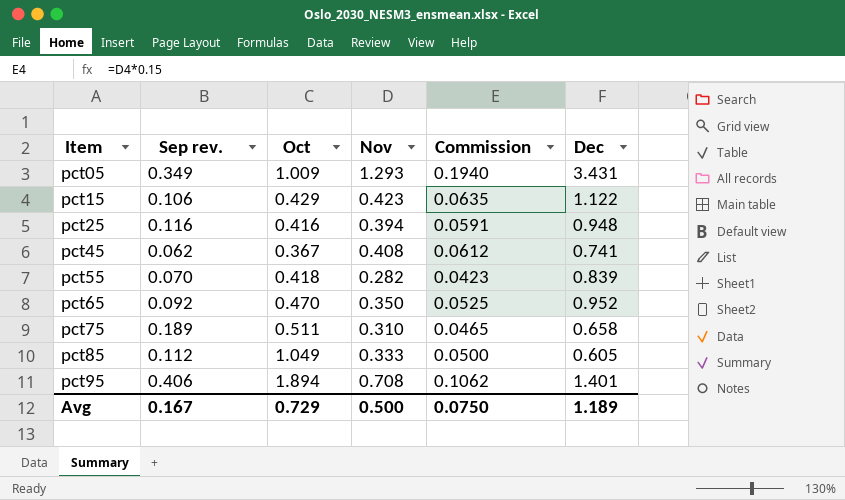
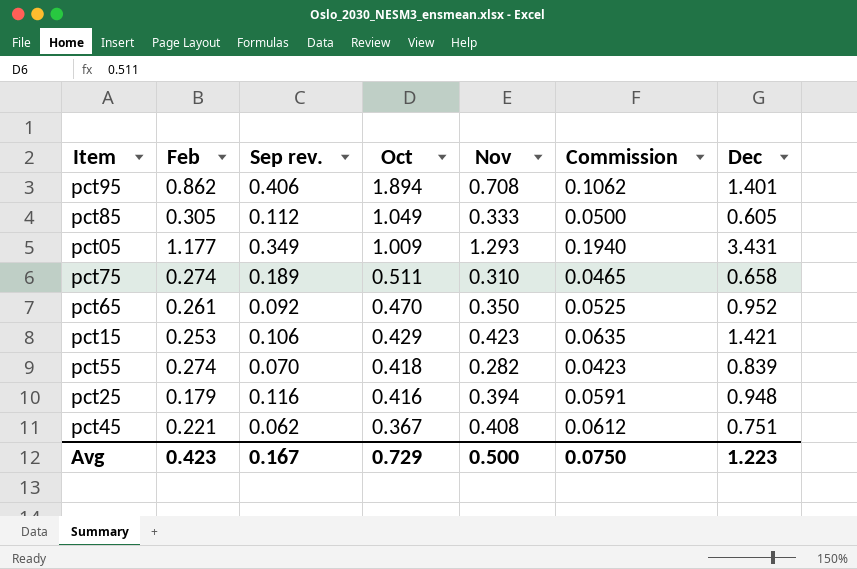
row order: Item ascending -> Oct descending
column Feb | position: none -> 2
pct15 | Dec: 1.122 -> 1.421
pct45 | Dec: 0.741 -> 0.751
Avg | Dec: 1.189 -> 1.223

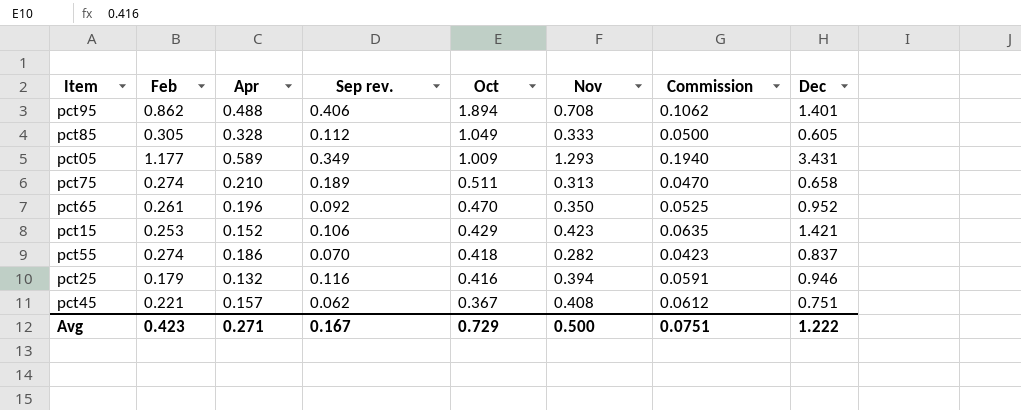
column Apr | position: none -> 3
pct75 | Nov: 0.310 -> 0.313
pct75 | Commission: 0.0465 -> 0.0470
pct55 | Dec: 0.839 -> 0.837
pct25 | Dec: 0.948 -> 0.946
Avg | Commission: 0.0750 -> 0.0751
Avg | Dec: 1.223 -> 1.222

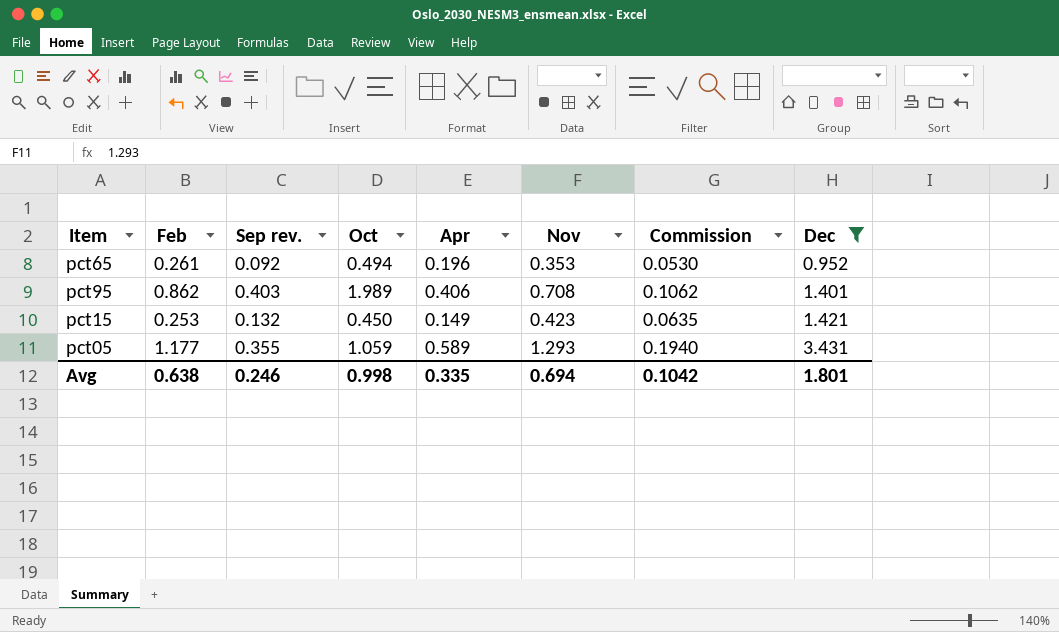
filter: none -> Dec >= 0.952
row order: Oct descending -> Dec ascending
column Apr | position: 3 -> 5
pct65 | Oct: 0.470 -> 0.494
pct65 | Nov: 0.350 -> 0.353
pct65 | Commission: 0.0525 -> 0.0530
pct95 | Sep rev.: 0.406 -> 0.403
pct95 | Oct: 1.894 -> 1.989
pct95 | Apr: 0.488 -> 0.406
pct15 | Sep rev.: 0.106 -> 0.132
pct15 | Oct: 0.429 -> 0.450
pct15 | Apr: 0.152 -> 0.149
pct05 | Sep rev.: 0.349 -> 0.355
pct05 | Oct: 1.009 -> 1.059
Avg | Feb: 0.423 -> 0.638
Avg | Sep rev.: 0.167 -> 0.246
Avg | Oct: 0.729 -> 0.998
Avg | Apr: 0.271 -> 0.335
Avg | Nov: 0.500 -> 0.694
Avg | Commission: 0.0751 -> 0.1042
Avg | Dec: 1.222 -> 1.801

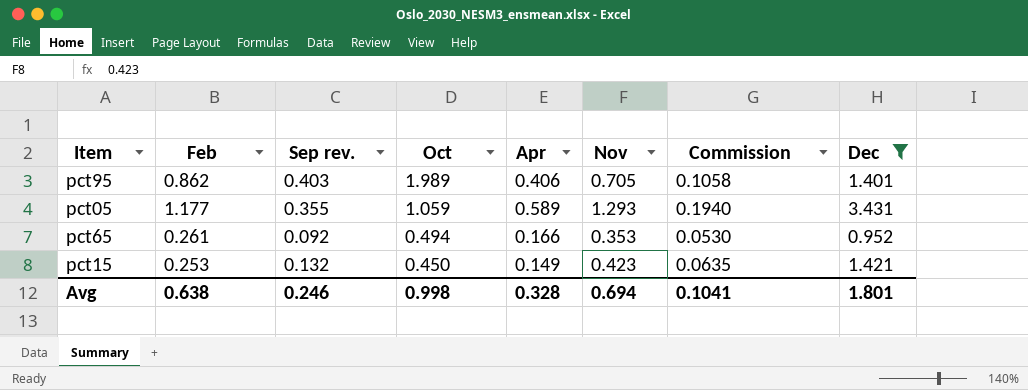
row order: Dec ascending -> Oct descending
pct95 | Nov: 0.708 -> 0.705
pct95 | Commission: 0.1062 -> 0.1058
pct65 | Apr: 0.196 -> 0.166
Avg | Apr: 0.335 -> 0.328
Avg | Commission: 0.1042 -> 0.1041

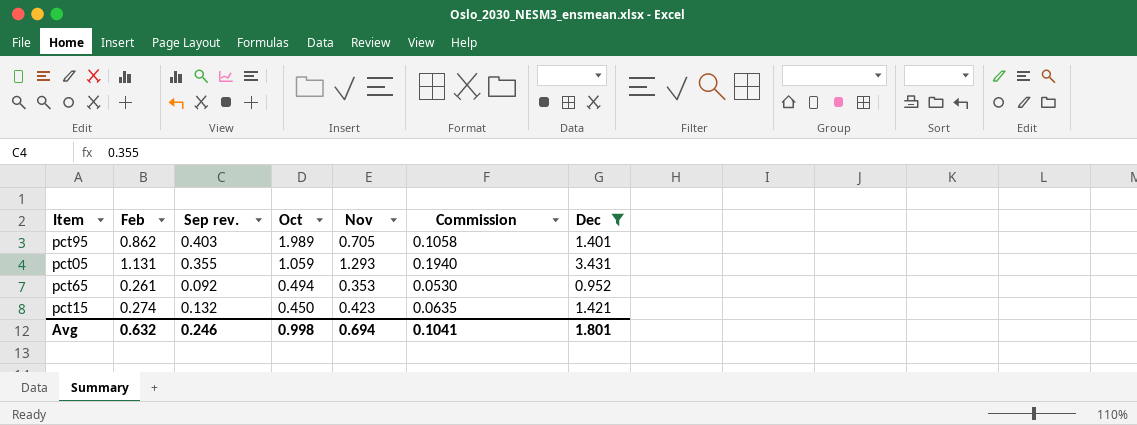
column Apr | position: 5 -> none
pct05 | Feb: 1.177 -> 1.131
pct15 | Feb: 0.253 -> 0.274
Avg | Feb: 0.638 -> 0.632

